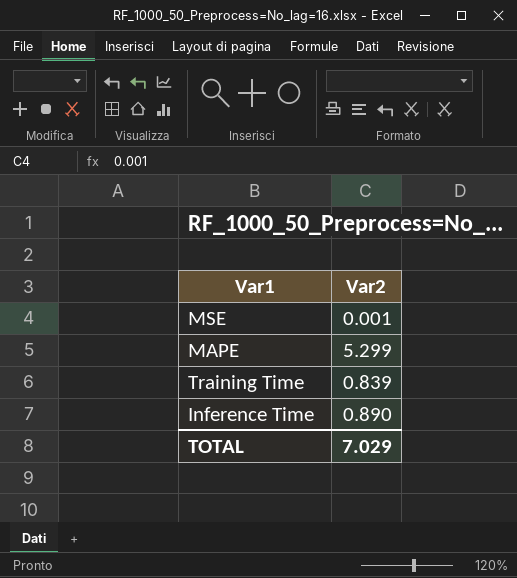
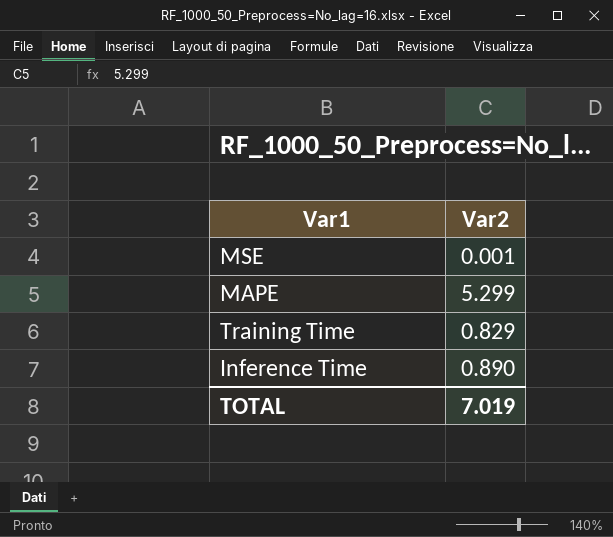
Training Time | Var2: 0.839 -> 0.829
TOTAL | Var2: 7.029 -> 7.019

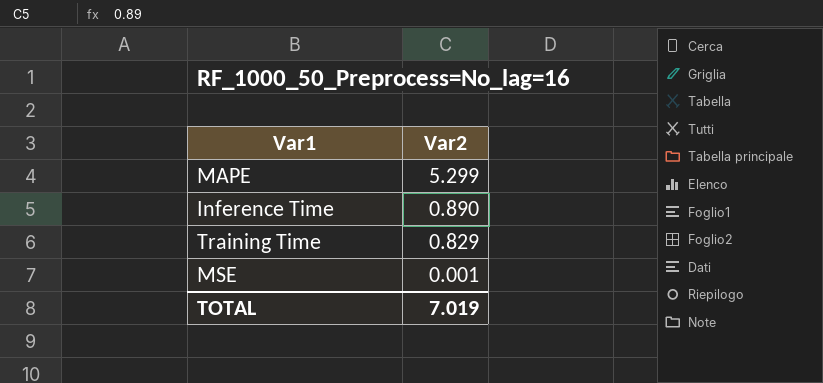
row order: none -> Var2 descending

